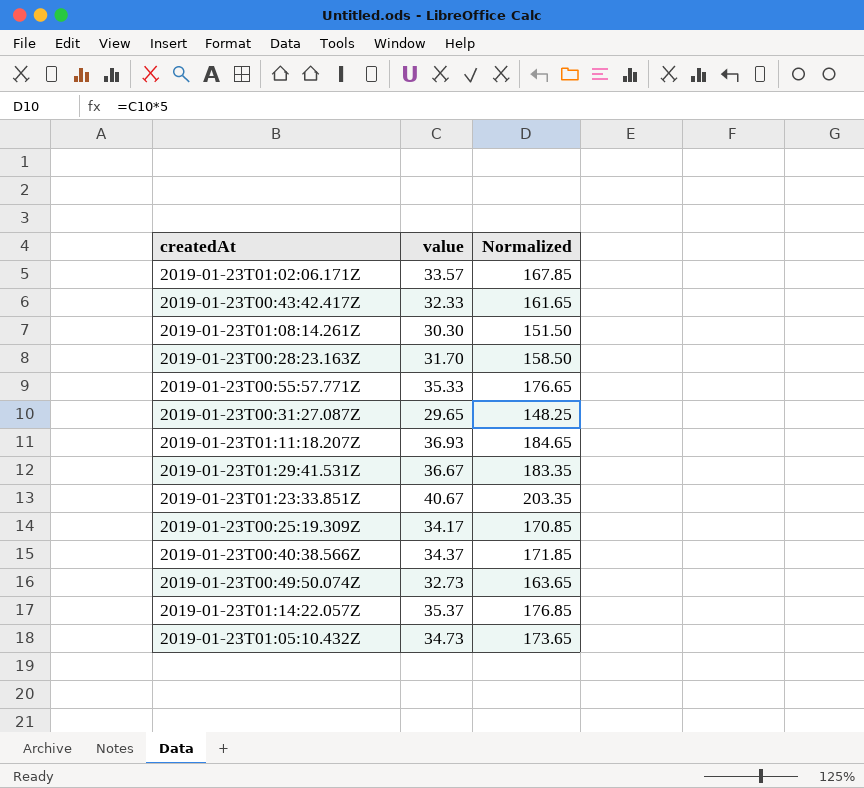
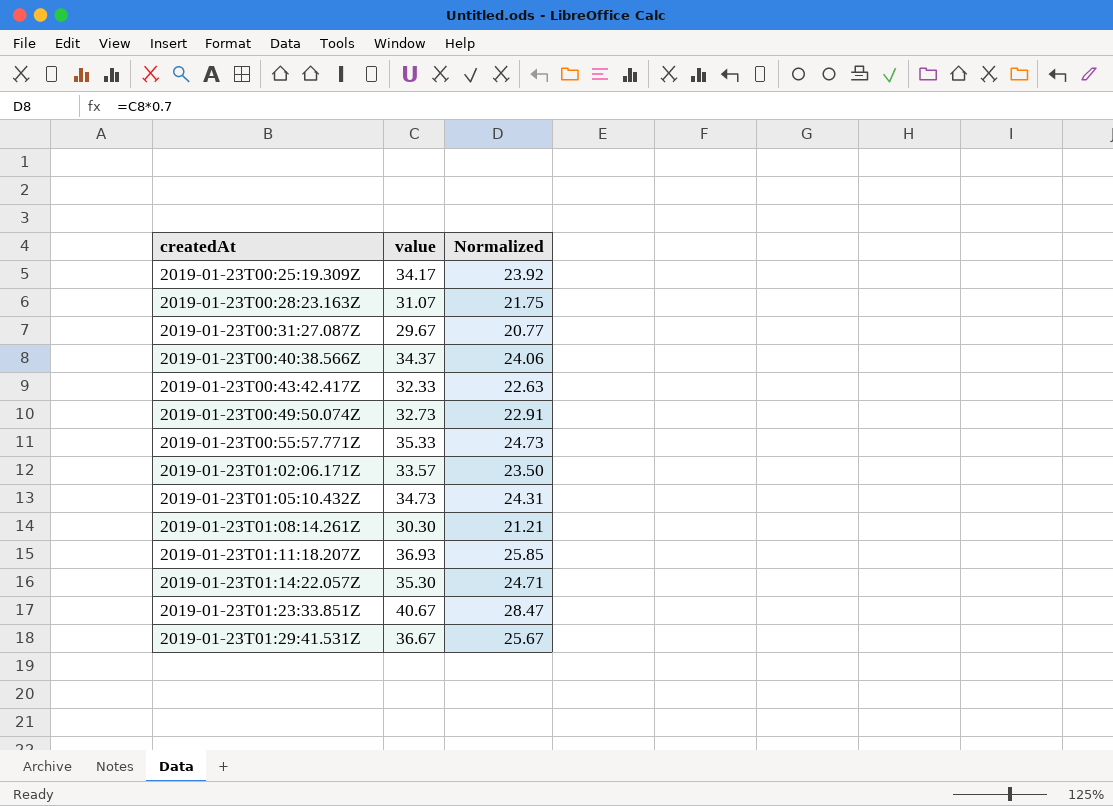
row order: none -> createdAt ascending
column Normalized | formula: [value] * 5 -> [value] * 0.7
2019-01-23T00:28:23.163Z | value: 31.70 -> 31.07
2019-01-23T00:31:27.087Z | value: 29.65 -> 29.67
2019-01-23T01:14:22.057Z | value: 35.37 -> 35.30

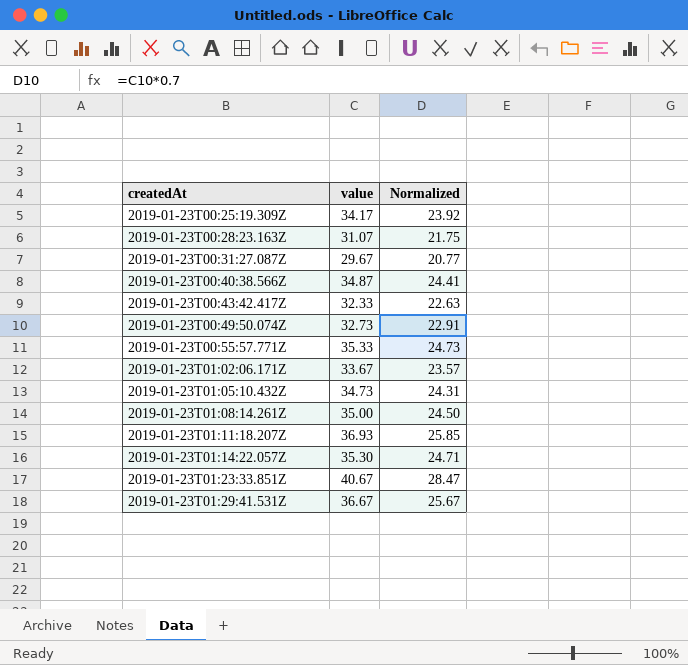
2019-01-23T00:40:38.566Z | value: 34.37 -> 34.87
2019-01-23T00:40:38.566Z | Normalized: 24.06 -> 24.41
2019-01-23T01:02:06.171Z | value: 33.57 -> 33.67
2019-01-23T01:02:06.171Z | Normalized: 23.50 -> 23.57
2019-01-23T01:08:14.261Z | value: 30.30 -> 35.00
2019-01-23T01:08:14.261Z | Normalized: 21.21 -> 24.50

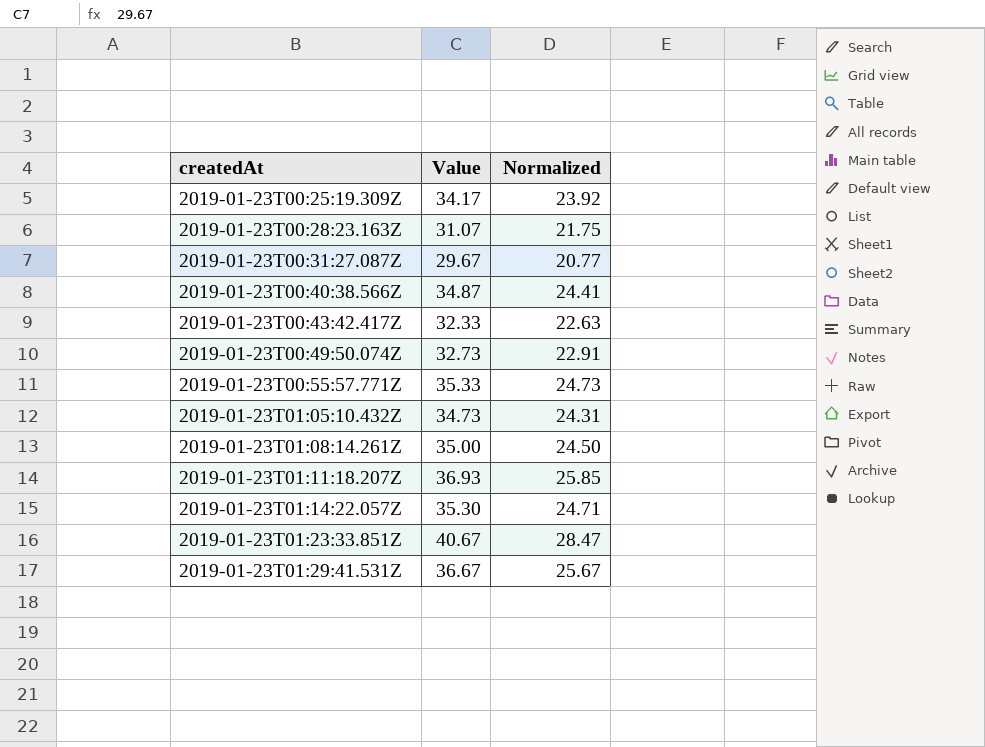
column name: value -> Value
row 2019-01-23T01:02:06.171Z: 33.67 | 23.57 -> none

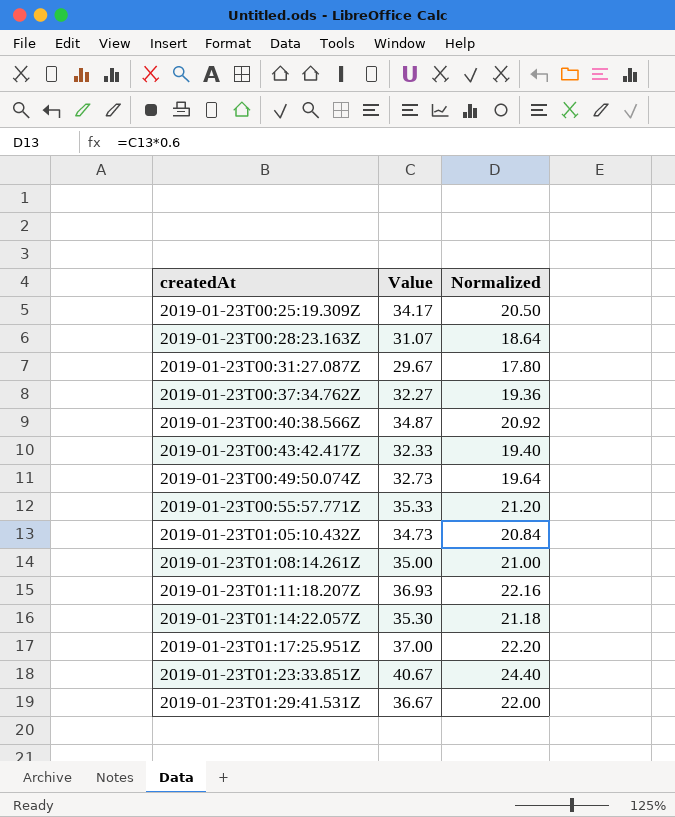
column Normalized | formula: [Value] * 0.7 -> [Value] * 0.6
row 2019-01-23T00:37:34.762Z: none -> 32.27 | 19.36
row 2019-01-23T01:17:25.951Z: none -> 37.00 | 22.20

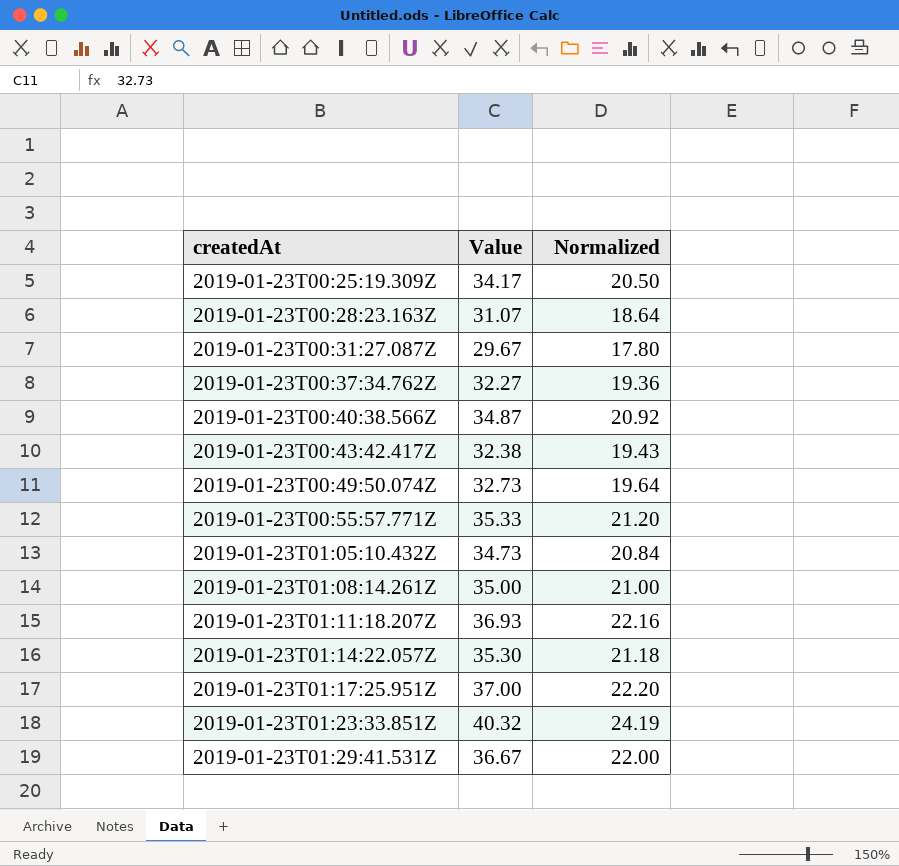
2019-01-23T00:43:42.417Z | Value: 32.33 -> 32.38
2019-01-23T00:43:42.417Z | Normalized: 19.40 -> 19.43
2019-01-23T01:23:33.851Z | Value: 40.67 -> 40.32
2019-01-23T01:23:33.851Z | Normalized: 24.40 -> 24.19

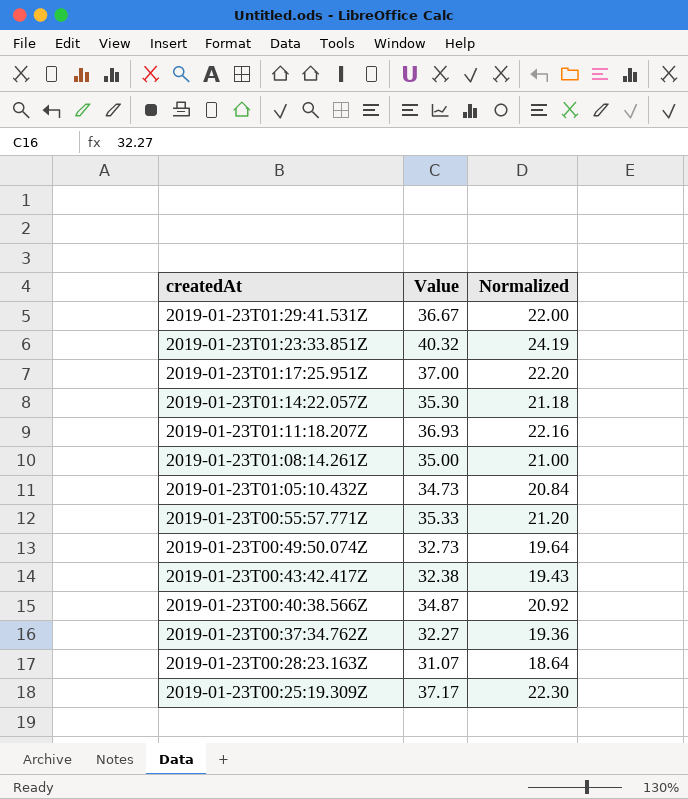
row order: createdAt ascending -> createdAt descending
row 2019-01-23T00:31:27.087Z: 29.67 | 17.80 -> none
2019-01-23T00:25:19.309Z | Value: 34.17 -> 37.17
2019-01-23T00:25:19.309Z | Normalized: 20.50 -> 22.30

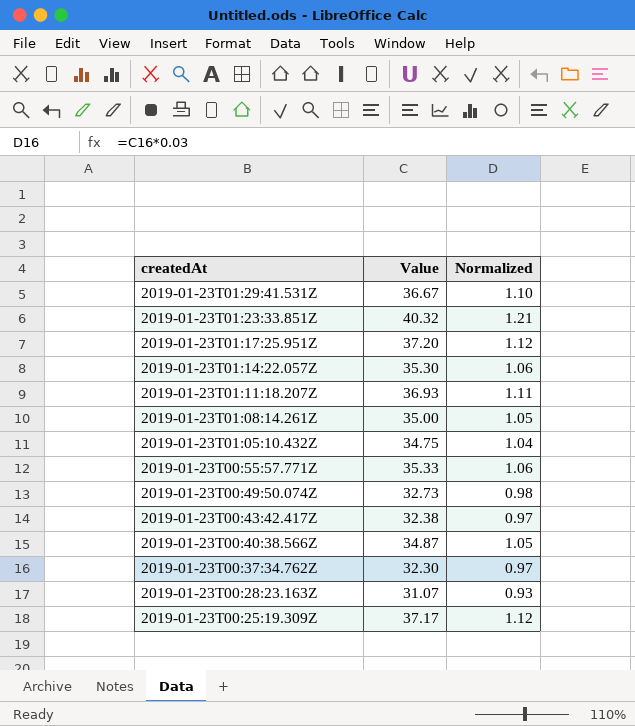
column Normalized | formula: [Value] * 0.6 -> [Value] * 0.03
2019-01-23T01:17:25.951Z | Value: 37.00 -> 37.20
2019-01-23T01:05:10.432Z | Value: 34.73 -> 34.75
2019-01-23T00:37:34.762Z | Value: 32.27 -> 32.30

